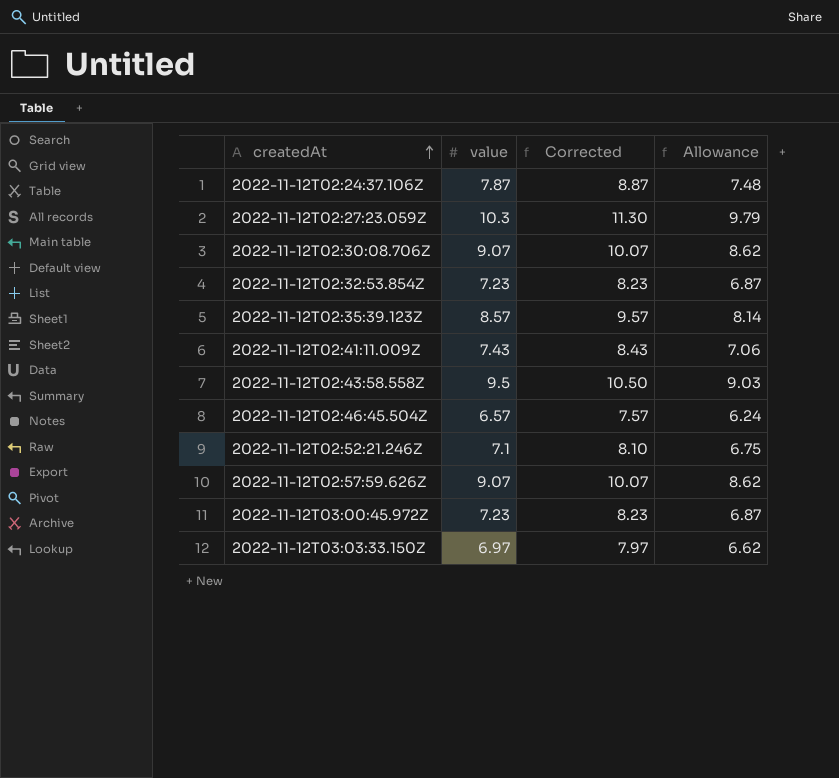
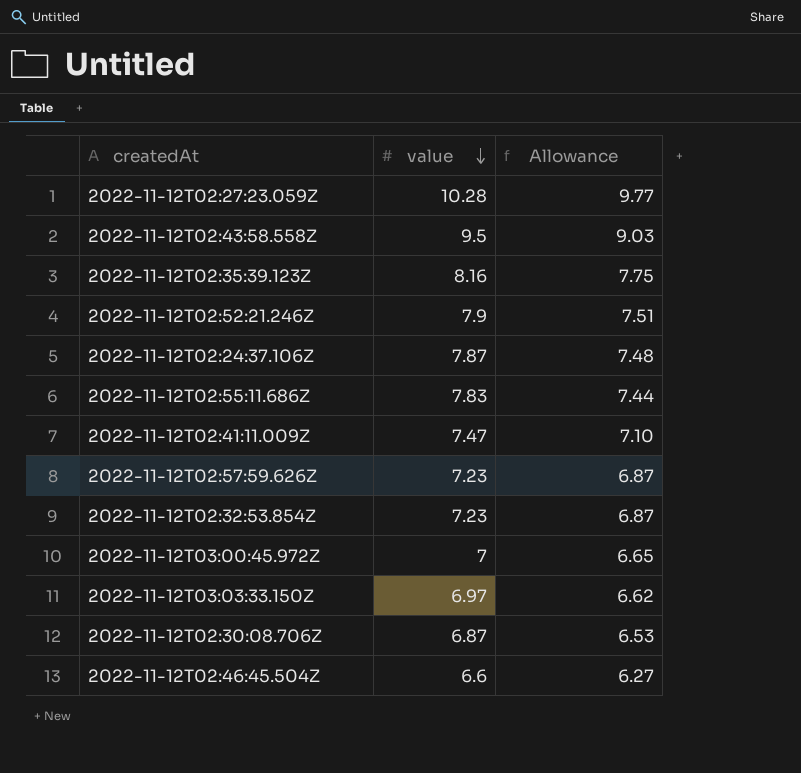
row order: createdAt ascending -> value descending
column Corrected | formula: [value] + 1 -> none
2022-11-12T02:27:23.059Z | value: 10.3 -> 10.28
2022-11-12T02:27:23.059Z | Allowance: 9.79 -> 9.77
2022-11-12T02:35:39.123Z | value: 8.57 -> 8.16
2022-11-12T02:35:39.123Z | Allowance: 8.14 -> 7.75
2022-11-12T02:52:21.246Z | value: 7.1 -> 7.9
2022-11-12T02:52:21.246Z | Allowance: 6.75 -> 7.51
row 2022-11-12T02:55:11.686Z: none -> 7.83 | 7.44
2022-11-12T02:41:11.009Z | value: 7.43 -> 7.47
2022-11-12T02:41:11.009Z | Allowance: 7.06 -> 7.10
2022-11-12T02:57:59.626Z | value: 9.07 -> 7.23
2022-11-12T02:57:59.626Z | Allowance: 8.62 -> 6.87
2022-11-12T03:00:45.972Z | value: 7.23 -> 7
2022-11-12T03:00:45.972Z | Allowance: 6.87 -> 6.65
2022-11-12T02:30:08.706Z | value: 9.07 -> 6.87
2022-11-12T02:30:08.706Z | Allowance: 8.62 -> 6.53
2022-11-12T02:46:45.504Z | value: 6.57 -> 6.6
2022-11-12T02:46:45.504Z | Allowance: 6.24 -> 6.27

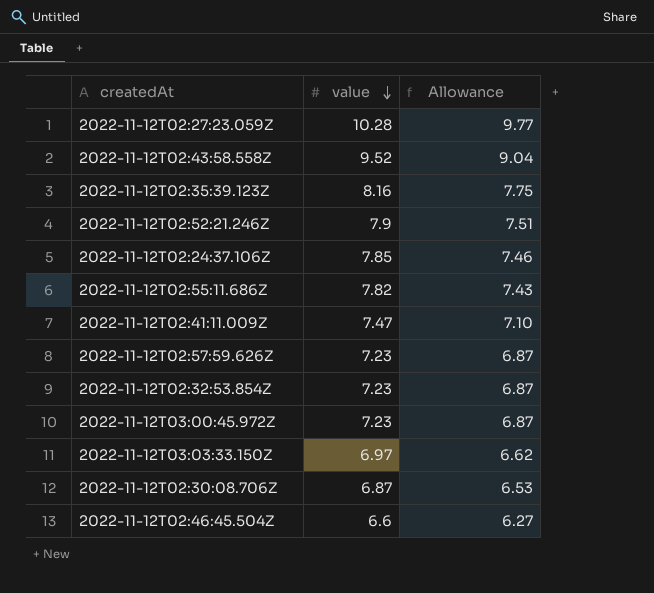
2022-11-12T02:43:58.558Z | value: 9.5 -> 9.52
2022-11-12T02:43:58.558Z | Allowance: 9.03 -> 9.04
2022-11-12T02:24:37.106Z | value: 7.87 -> 7.85
2022-11-12T02:24:37.106Z | Allowance: 7.48 -> 7.46
2022-11-12T02:55:11.686Z | value: 7.83 -> 7.82
2022-11-12T02:55:11.686Z | Allowance: 7.44 -> 7.43
2022-11-12T03:00:45.972Z | value: 7 -> 7.23
2022-11-12T03:00:45.972Z | Allowance: 6.65 -> 6.87

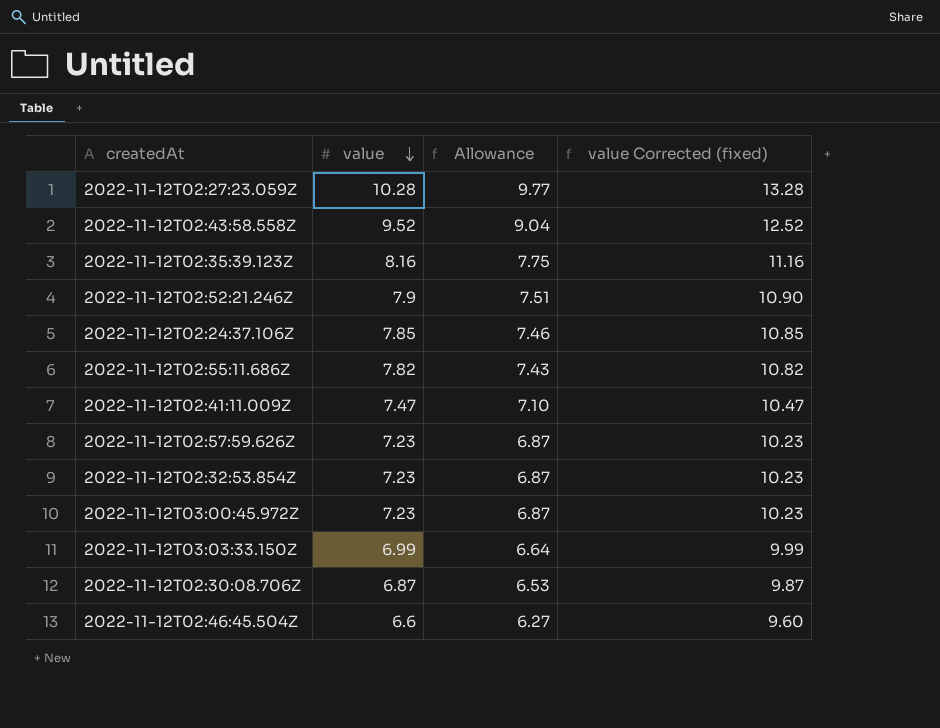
column value Corrected (fixed) | formula: none -> [value] + 3
2022-11-12T03:03:33.150Z | value: 6.97 -> 6.99
2022-11-12T03:03:33.150Z | Allowance: 6.62 -> 6.64

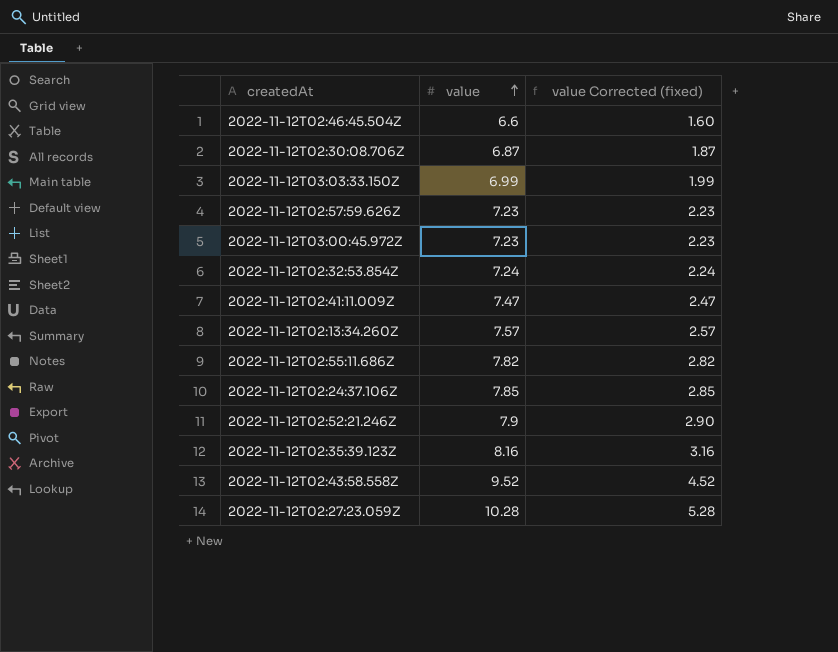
row order: value descending -> value ascending
column Allowance | formula: [value] * 0.95 -> none
column value Corrected (fixed) | formula: [value] + 3 -> [value] - 5
2022-11-12T02:32:53.854Z | value: 7.23 -> 7.24
row 2022-11-12T02:13:34.260Z: none -> 7.57 | 2.57

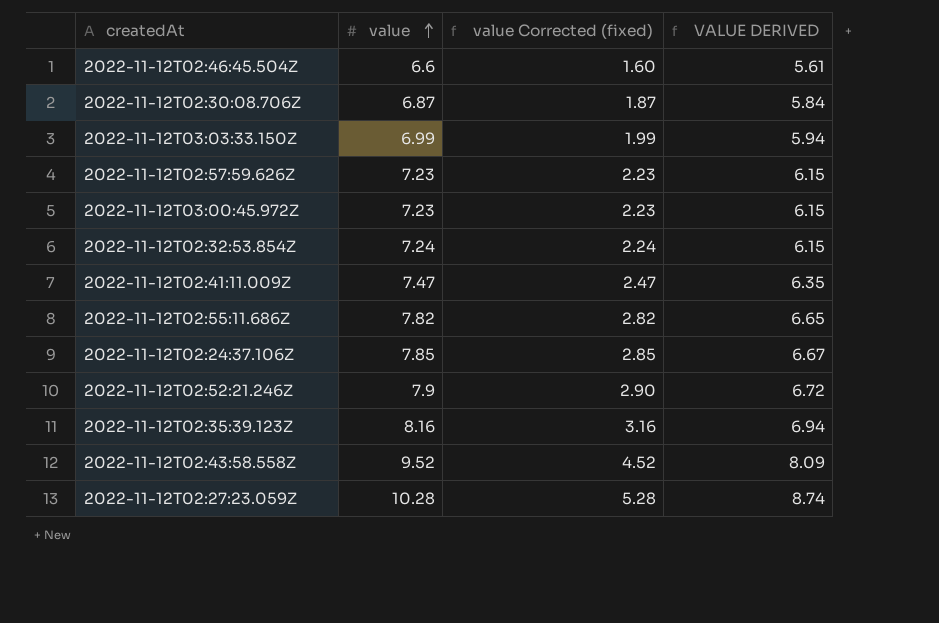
column VALUE DERIVED | formula: none -> [value] * 0.85
row 2022-11-12T02:13:34.260Z: 7.57 | 2.57 -> none

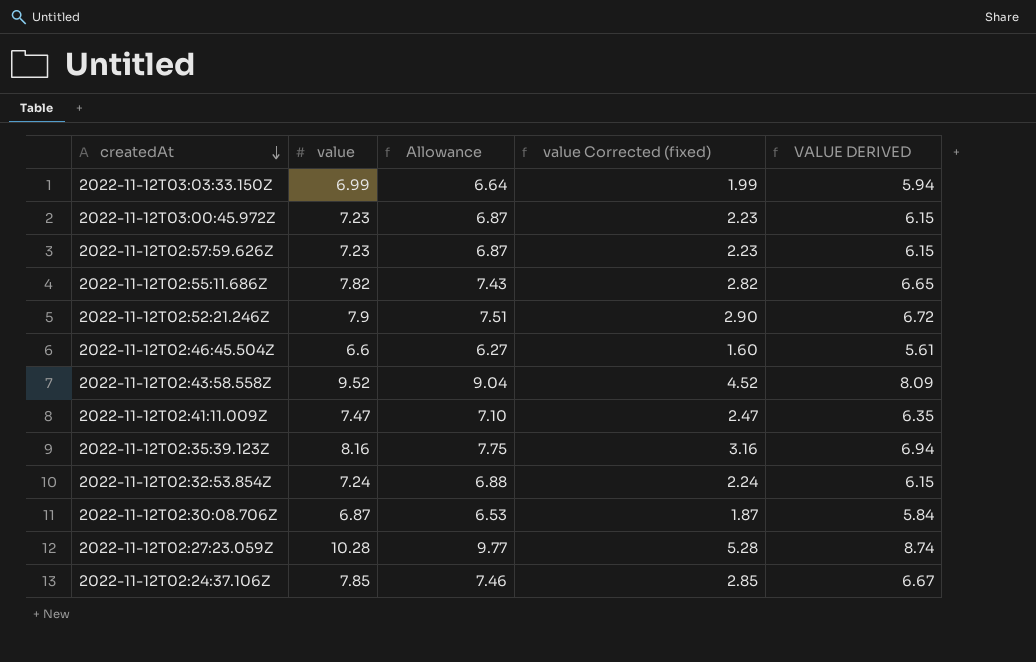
row order: value ascending -> createdAt descending
column Allowance | formula: none -> [value] * 0.95

